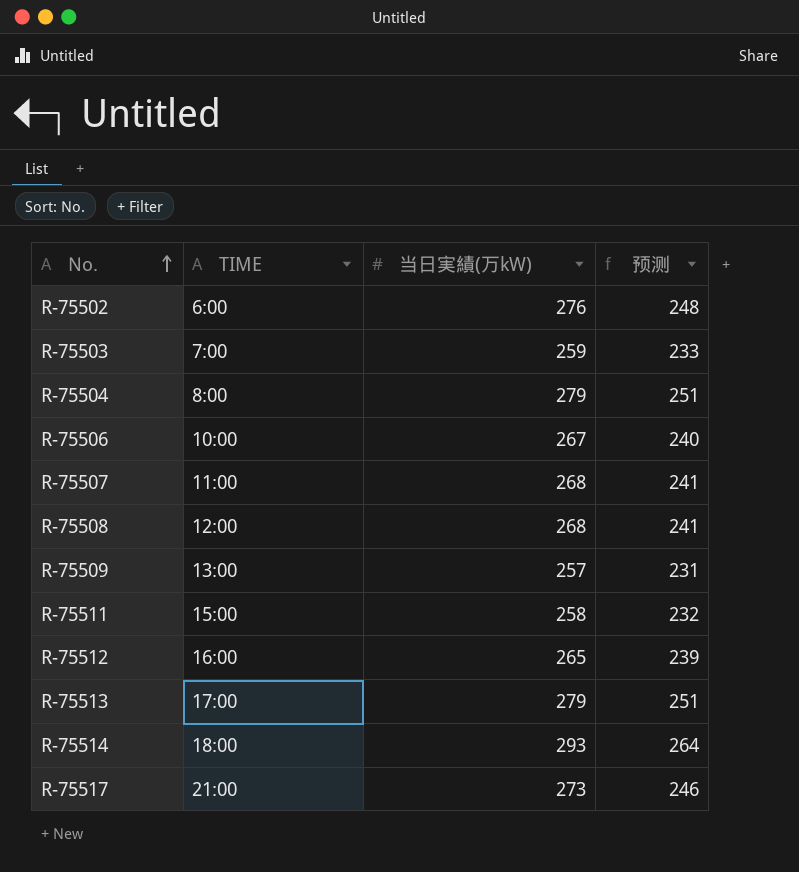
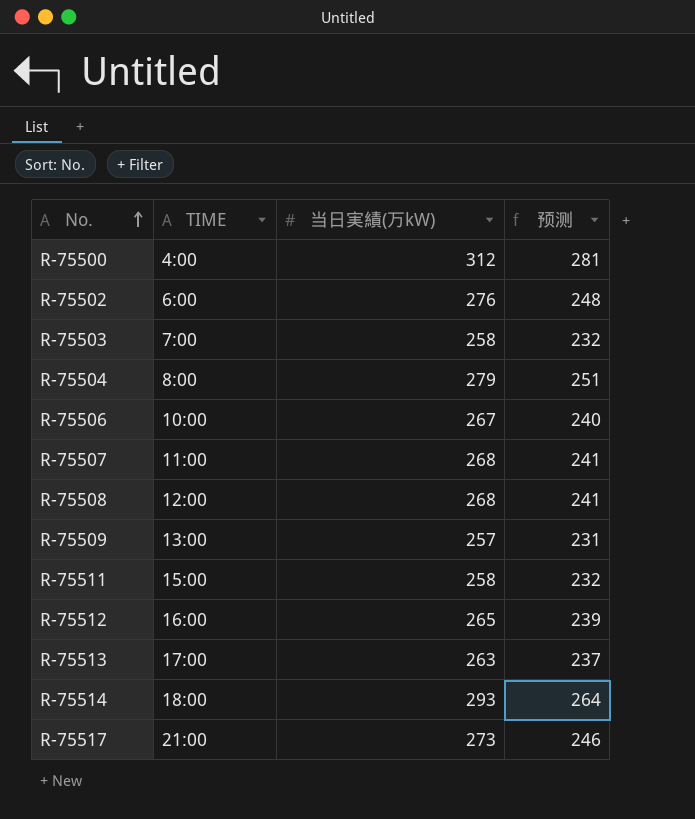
row R-75500: none -> 4:00 | 312 | 281
R-75503 | 当日実績(万kW): 259 -> 258
R-75503 | 预测: 233 -> 232
R-75513 | 当日実績(万kW): 279 -> 263
R-75513 | 预测: 251 -> 237

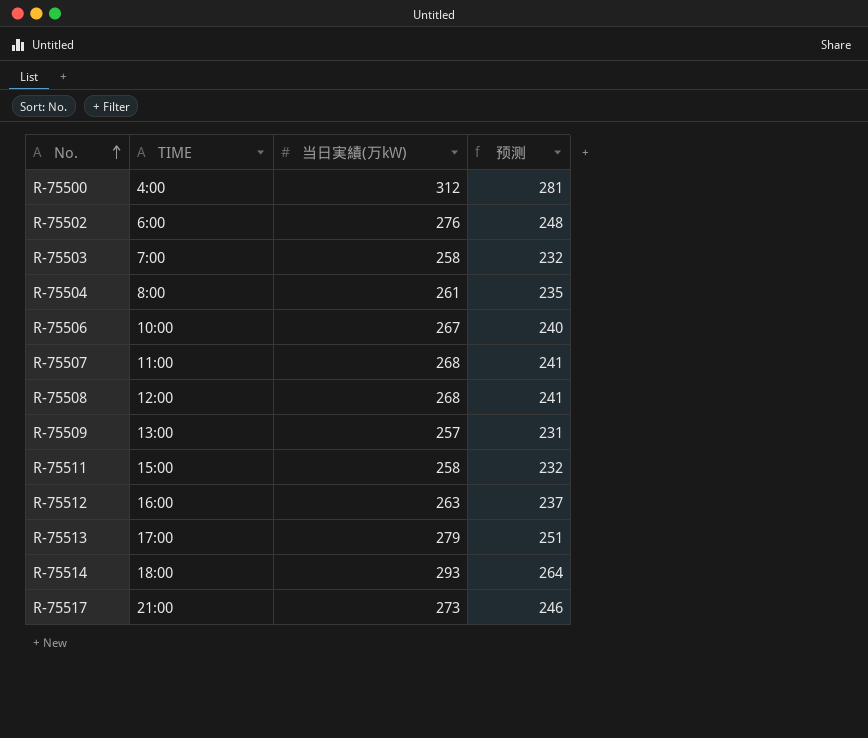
R-75504 | 当日実績(万kW): 279 -> 261
R-75504 | 预测: 251 -> 235
R-75512 | 当日実績(万kW): 265 -> 263
R-75512 | 预测: 239 -> 237
R-75513 | 当日実績(万kW): 263 -> 279
R-75513 | 预测: 237 -> 251

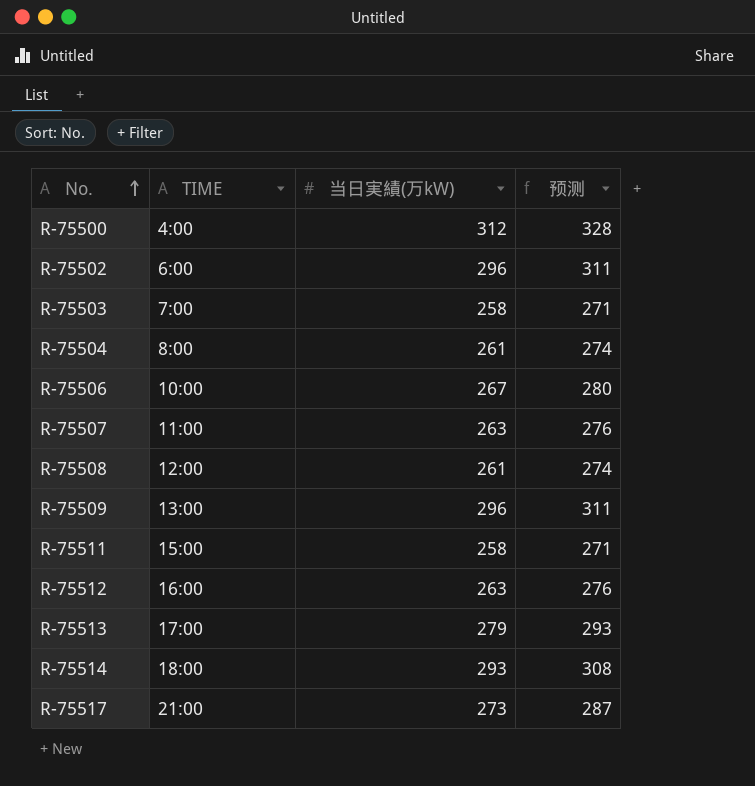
column 预测 | formula: [当日実績(万kW)] * 0.9 -> [当日実績(万kW)] * 1.05
R-75502 | 当日実績(万kW): 276 -> 296
R-75507 | 当日実績(万kW): 268 -> 263
R-75508 | 当日実績(万kW): 268 -> 261
R-75509 | 当日実績(万kW): 257 -> 296

